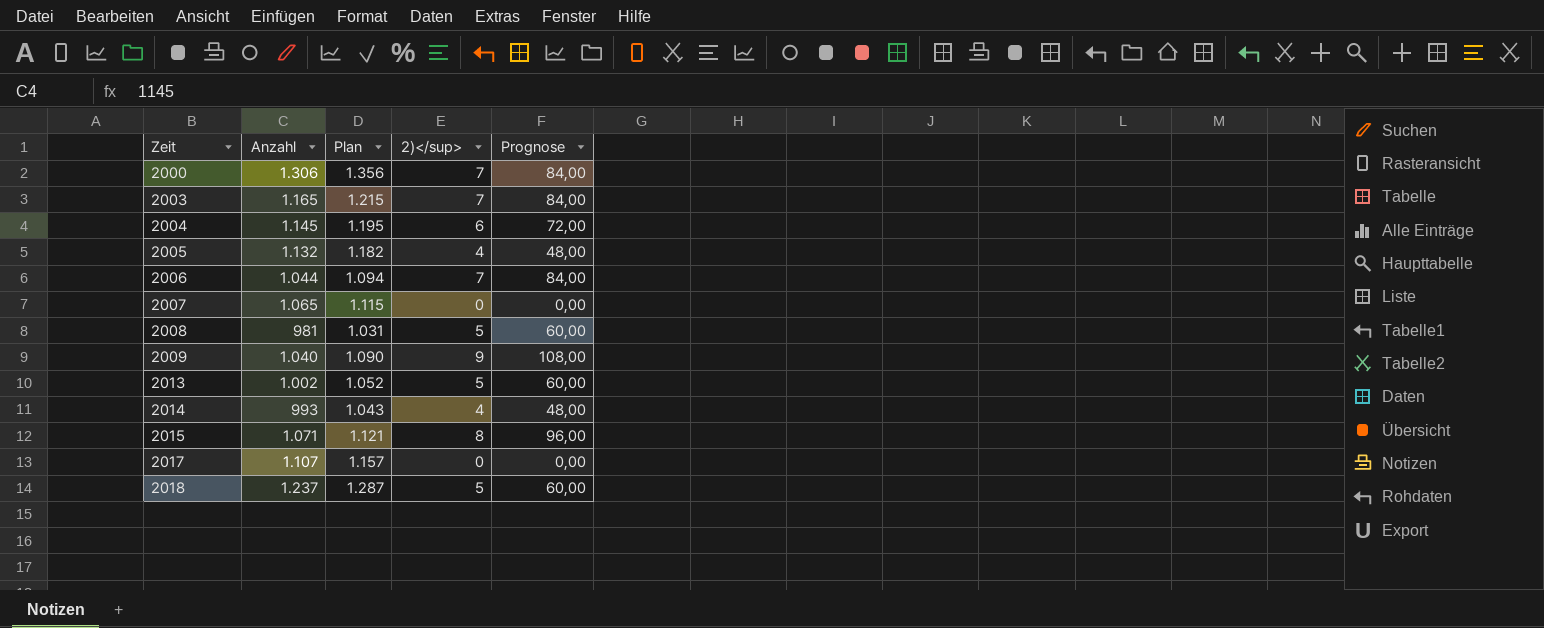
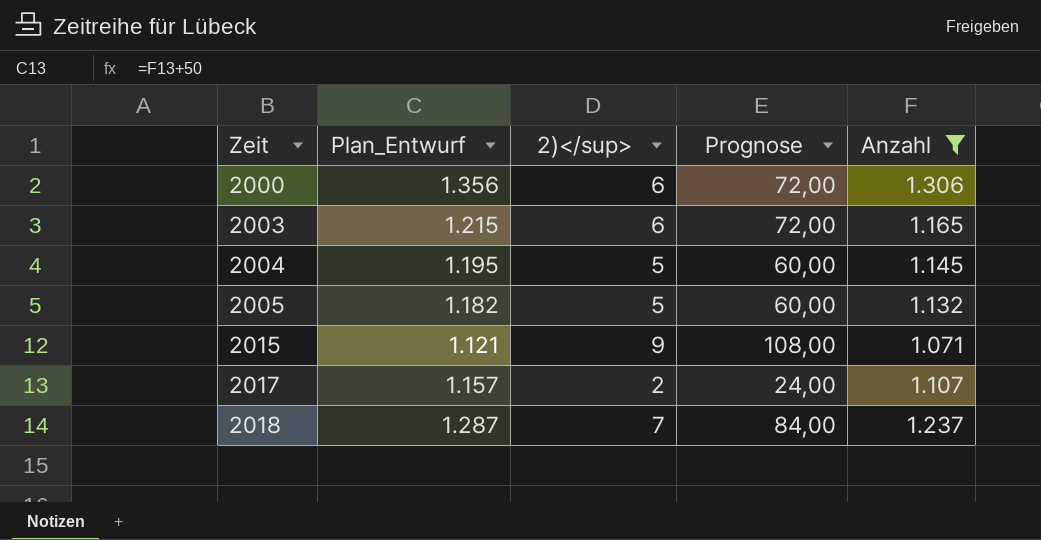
filter: none -> Anzahl >= 1.071
column name: Plan -> Plan_Entwurf
column Anzahl | position: 2 -> 5
2000 | 2)</sup>: 7 -> 6
2000 | Prognose: 84,00 -> 72,00
2003 | 2)</sup>: 7 -> 6
2003 | Prognose: 84,00 -> 72,00
2004 | 2)</sup>: 6 -> 5
2004 | Prognose: 72,00 -> 60,00
2005 | 2)</sup>: 4 -> 5
2005 | Prognose: 48,00 -> 60,00
2015 | 2)</sup>: 8 -> 9
2015 | Prognose: 96,00 -> 108,00
2017 | 2)</sup>: 0 -> 2
2017 | Prognose: 0,00 -> 24,00
2018 | 2)</sup>: 5 -> 7
2018 | Prognose: 60,00 -> 84,00

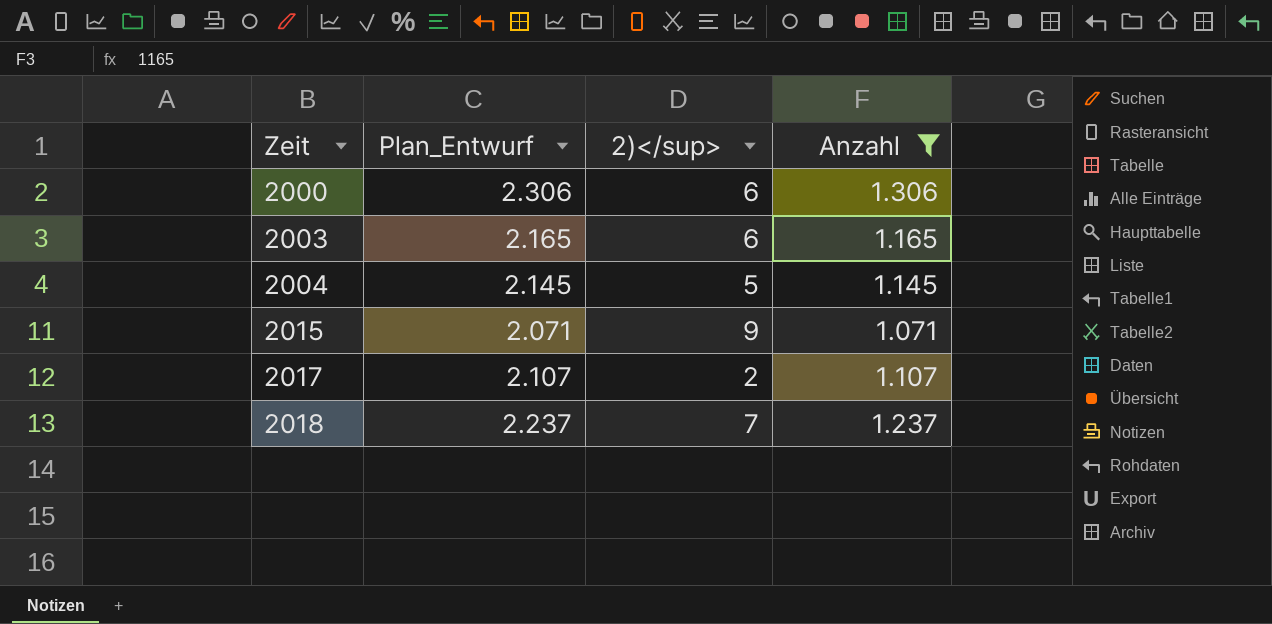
column Prognose | formula: [2)</sup>] * 12 -> none
column Plan_Entwurf | formula: [Anzahl] + 50 -> [Anzahl] + 1000
row 2005: 1.182 | 5 | 60,00 | 1.132 -> none

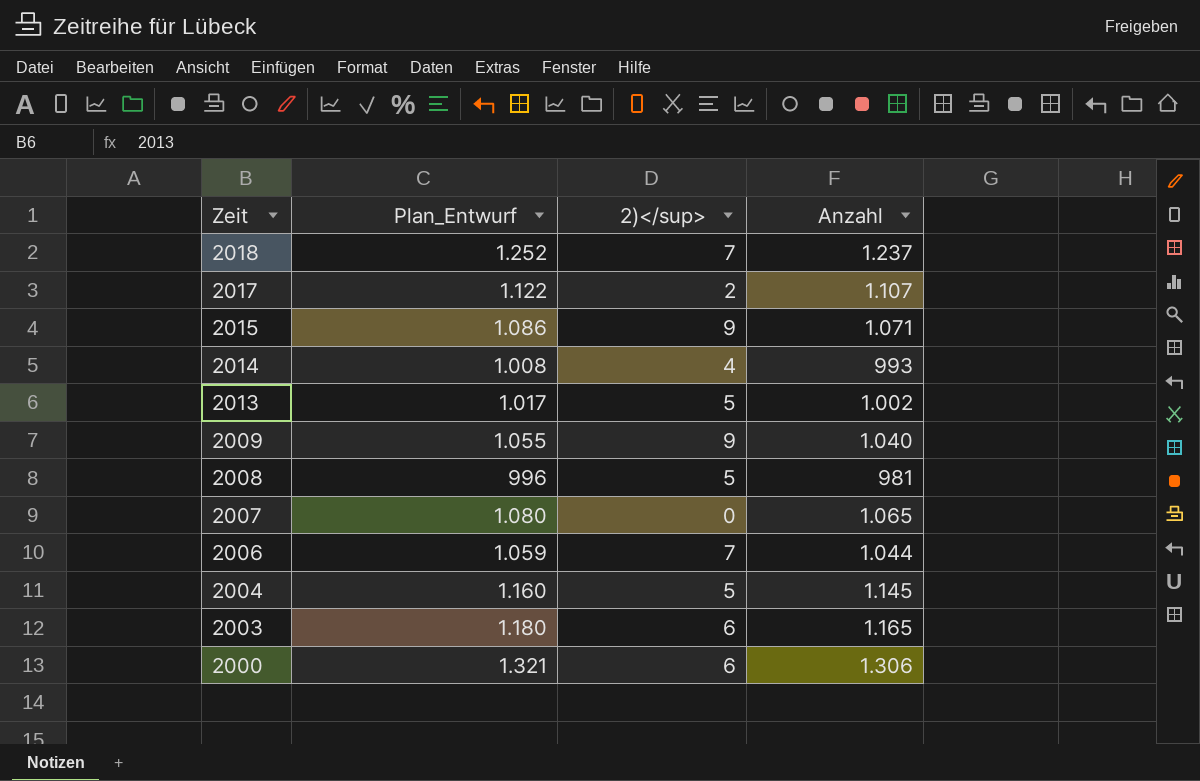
filter: Anzahl >= 1.071 -> none
row order: Zeit ascending -> Zeit descending
column Plan_Entwurf | formula: [Anzahl] + 1000 -> [Anzahl] + 15

